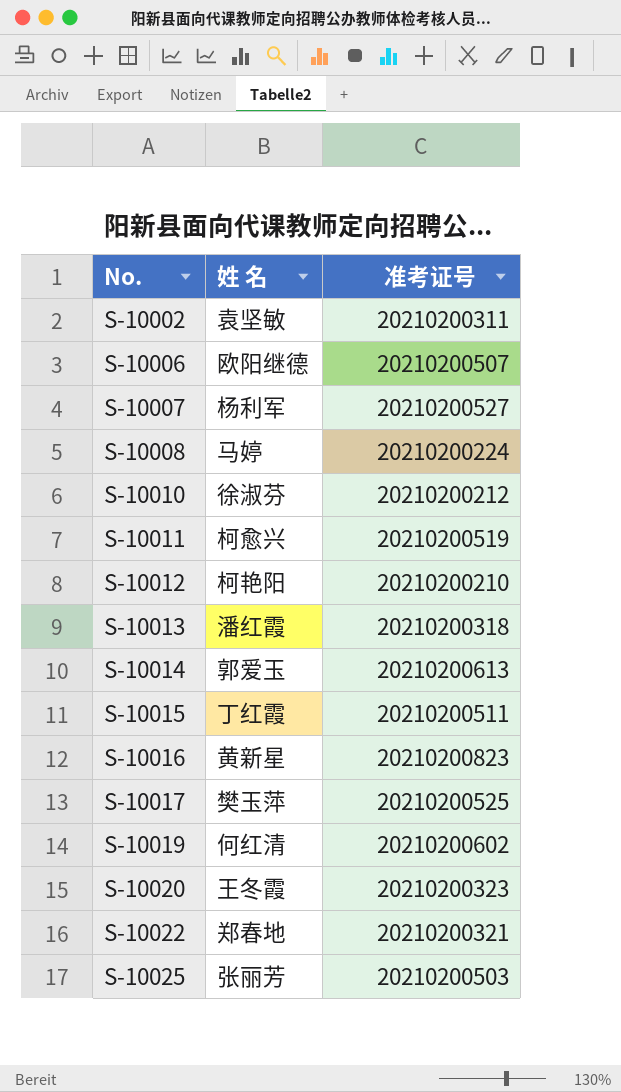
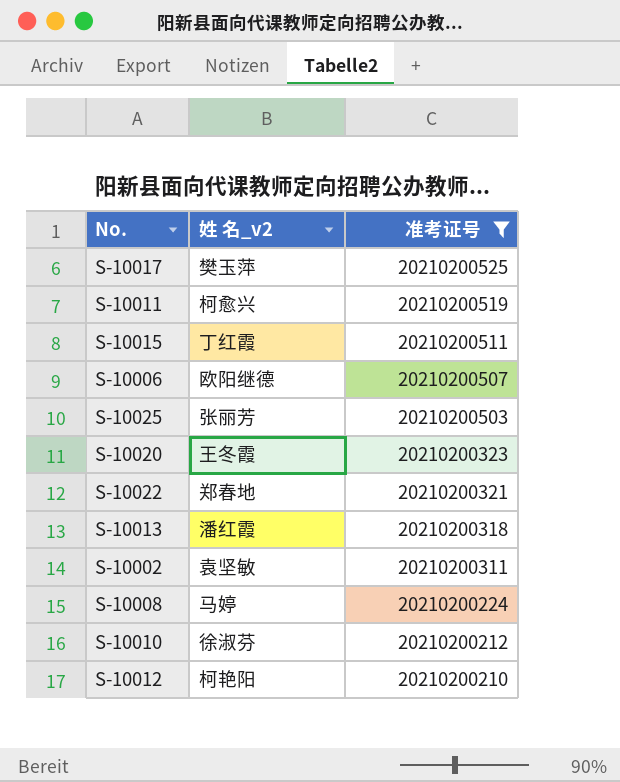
filter: none -> 准考证号 <= 20210200525
row order: No. ascending -> 准考证号 descending
column name: 姓 名 -> 姓 名_v2

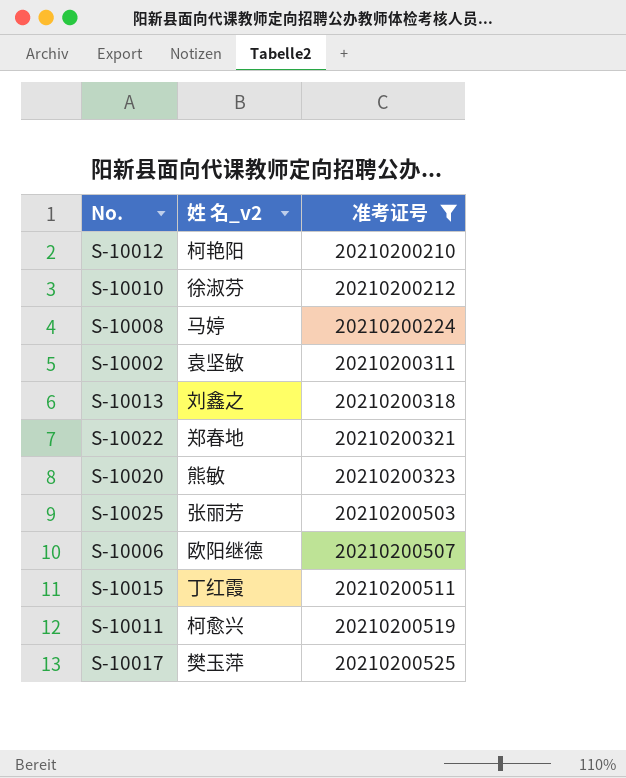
row order: 准考证号 descending -> 准考证号 ascending
S-10013 | 姓 名_v2: 潘红霞 -> 刘鑫之
S-10020 | 姓 名_v2: 王冬霞 -> 熊敏

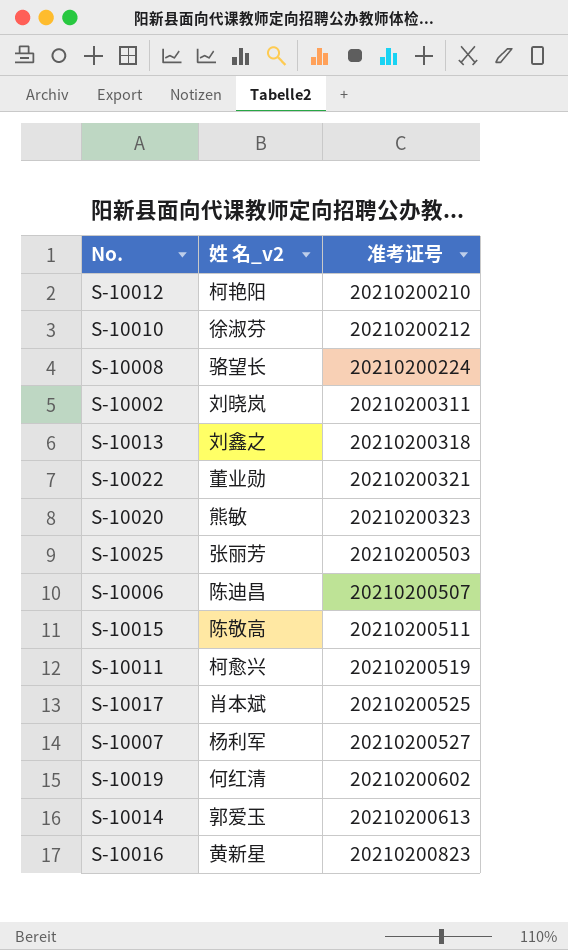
filter: 准考证号 <= 20210200525 -> none
S-10008 | 姓 名_v2: 马婷 -> 骆望长
S-10002 | 姓 名_v2: 袁坚敏 -> 刘晓岚
S-10022 | 姓 名_v2: 郑春地 -> 董业勋
S-10006 | 姓 名_v2: 欧阳继德 -> 陈迪昌
S-10015 | 姓 名_v2: 丁红霞 -> 陈敬高
S-10017 | 姓 名_v2: 樊玉萍 -> 肖本斌

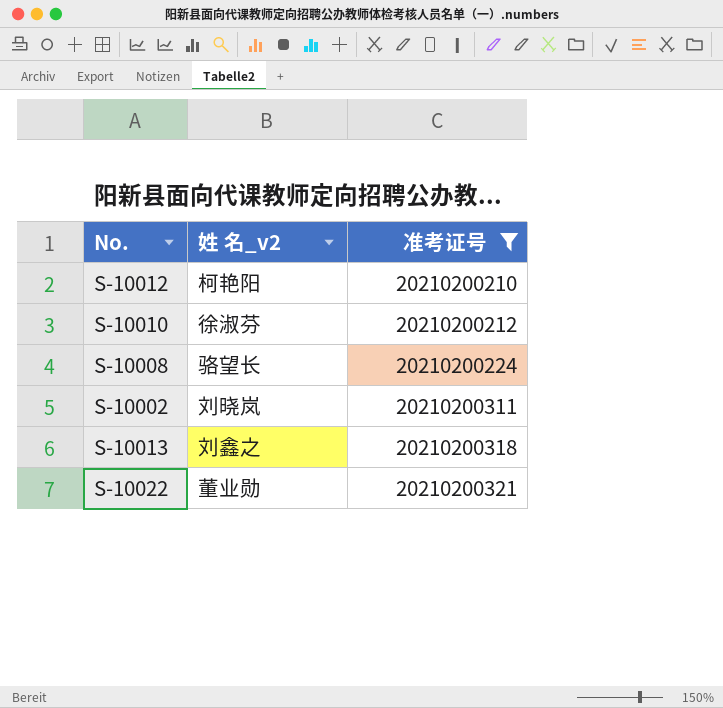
filter: none -> 准考证号 <= 20210200321

